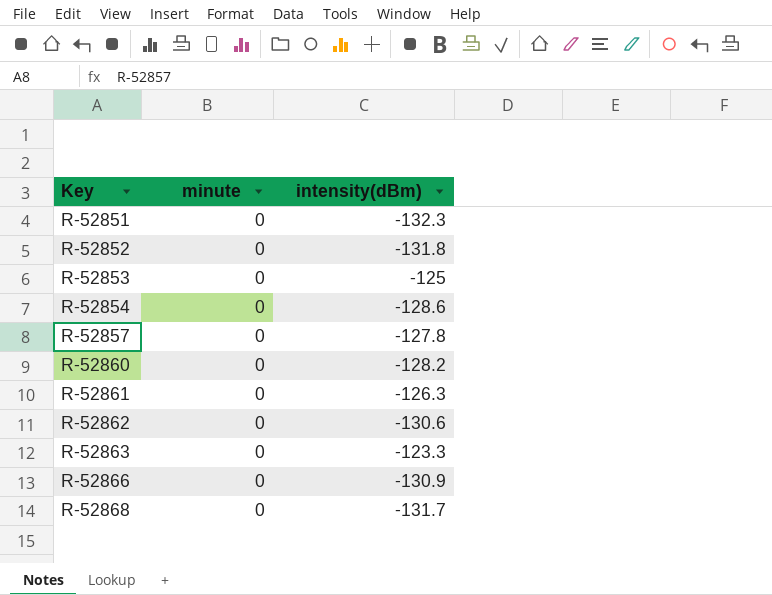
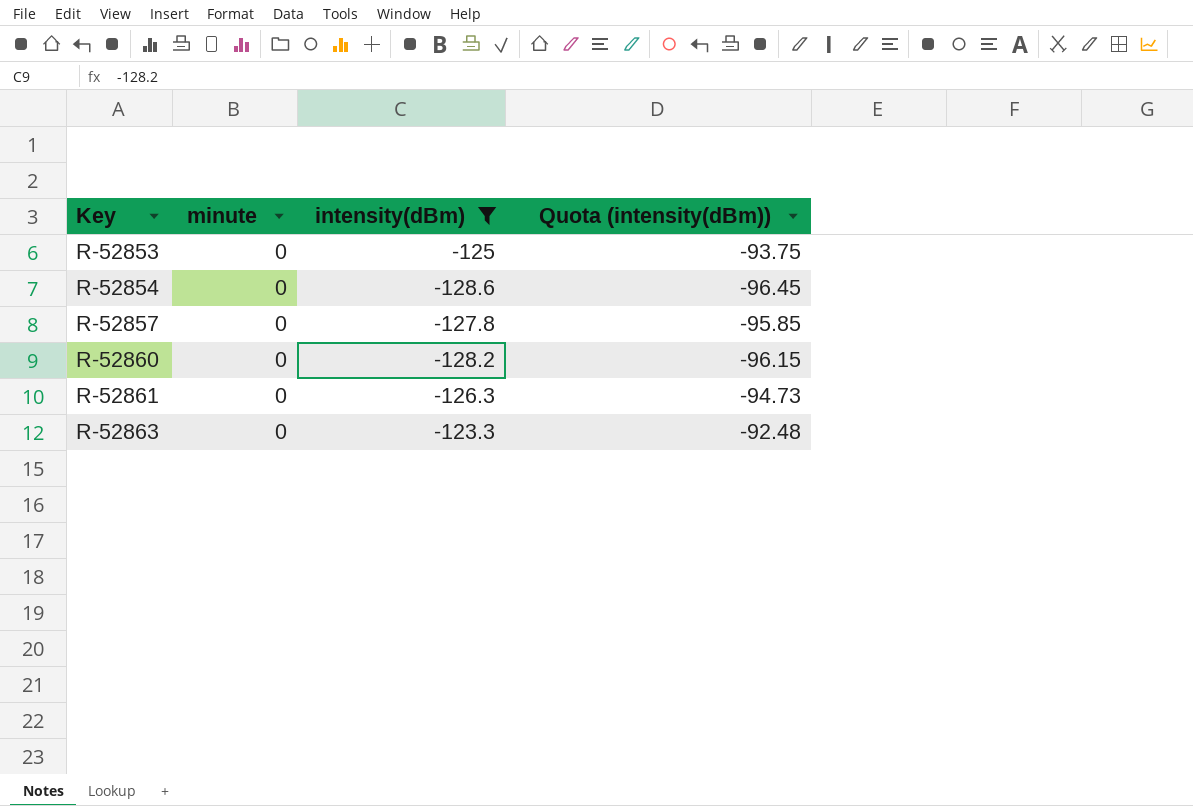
filter: none -> intensity(dBm) >= -128.6
column Quota (intensity(dBm)) | formula: none -> [intensity(dBm)] * 0.75

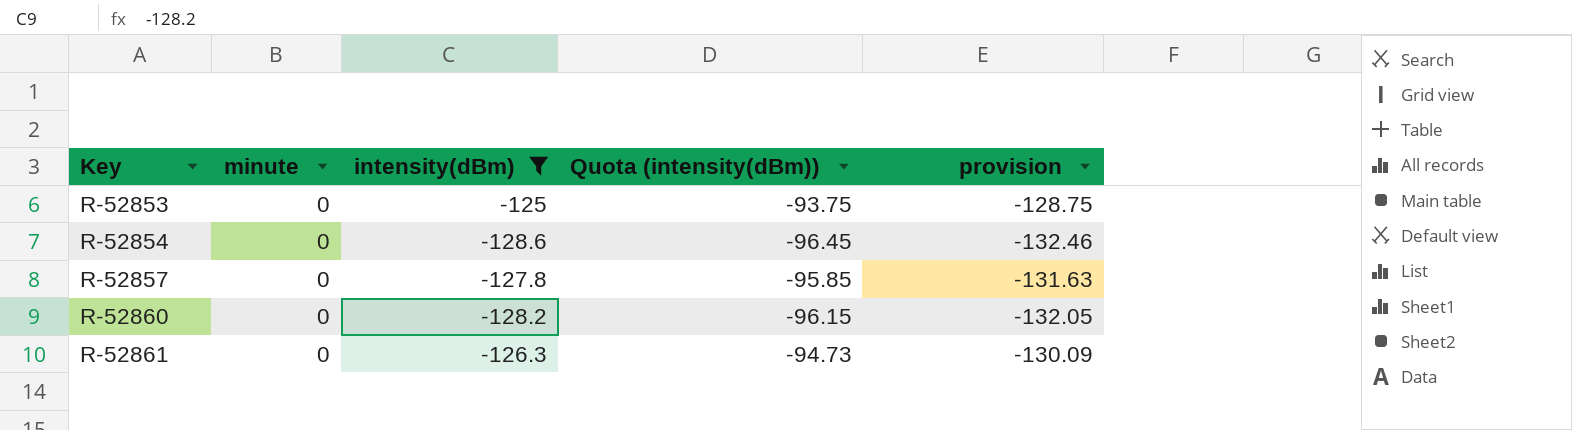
column provision | formula: none -> [intensity(dBm)] * 1.03
row R-52863: 0 | -123.3 | -92.48 -> none

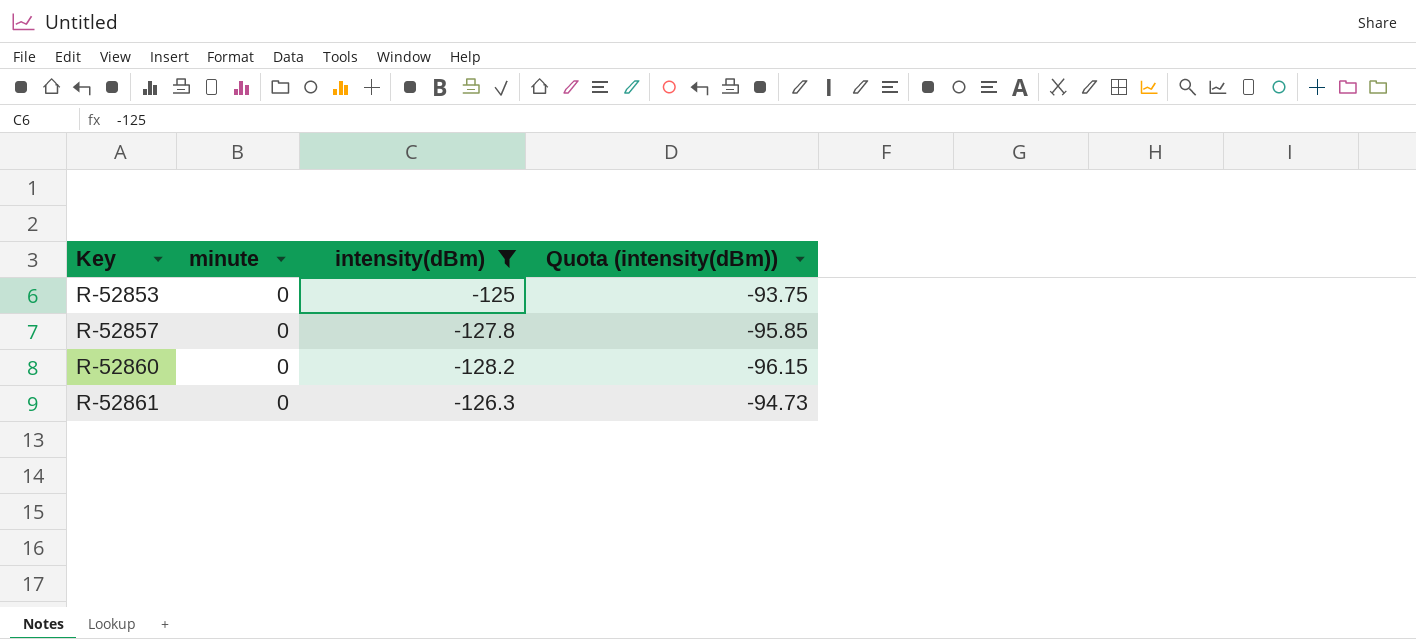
column provision | formula: [intensity(dBm)] * 1.03 -> none
row R-52854: 0 | -128.6 | -96.45 | -132.46 -> none

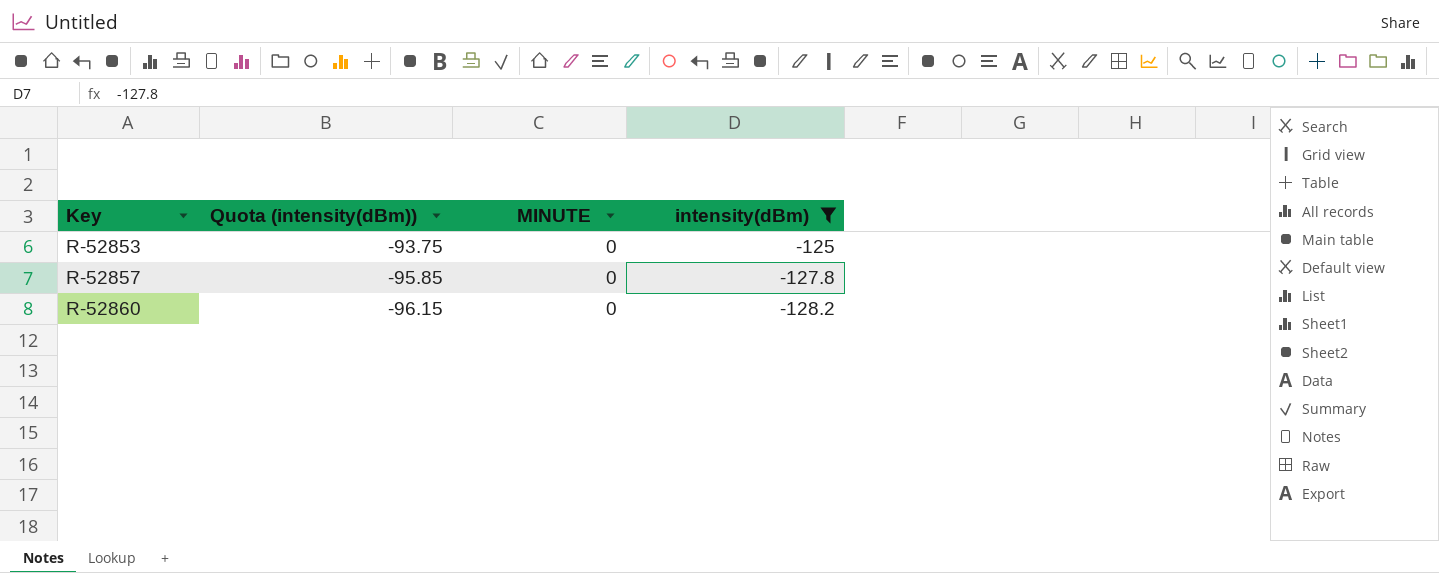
column Quota (intensity(dBm)) | position: 4 -> 2
column name: minute -> MINUTE
row R-52861: 0 | -126.3 | -94.73 -> none

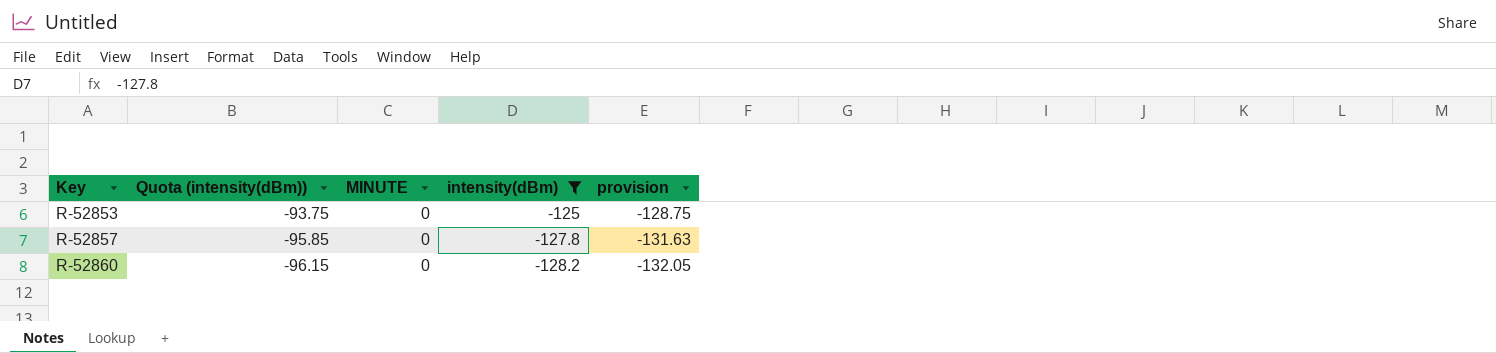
column provision | formula: none -> [intensity(dBm)] * 1.03

